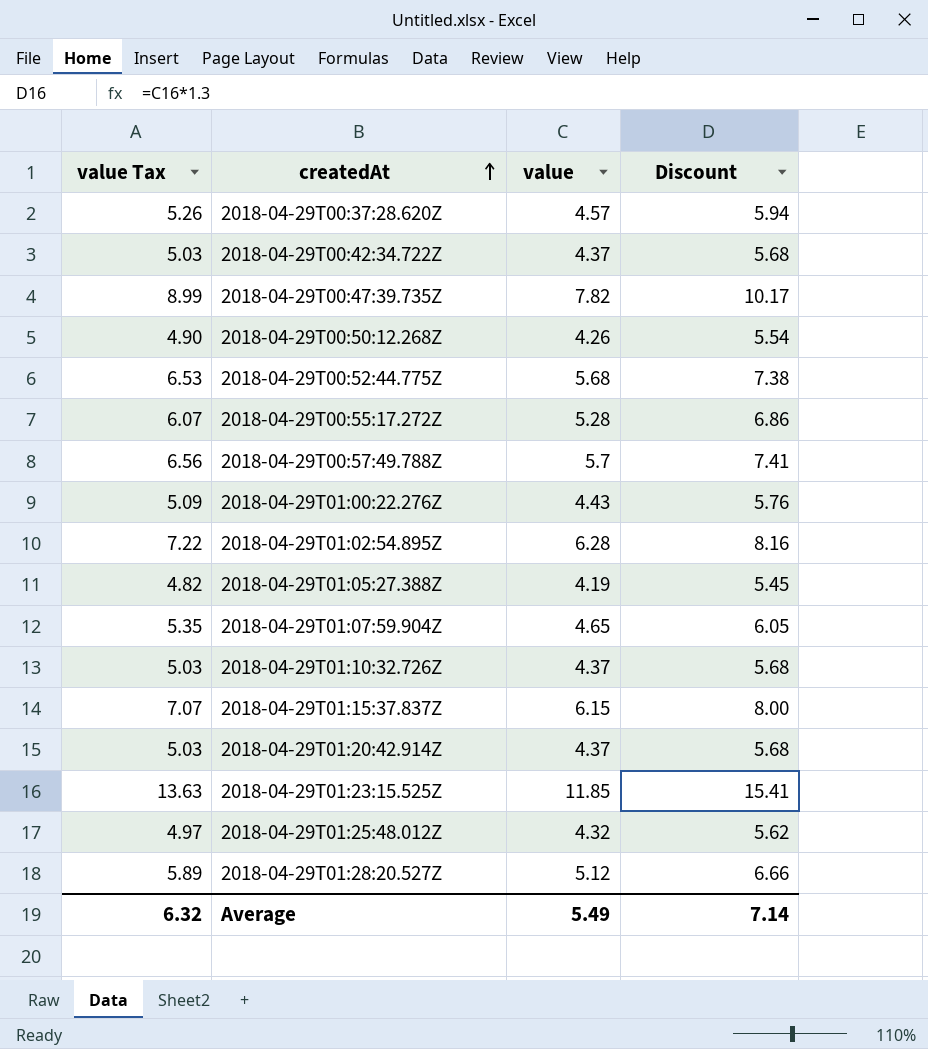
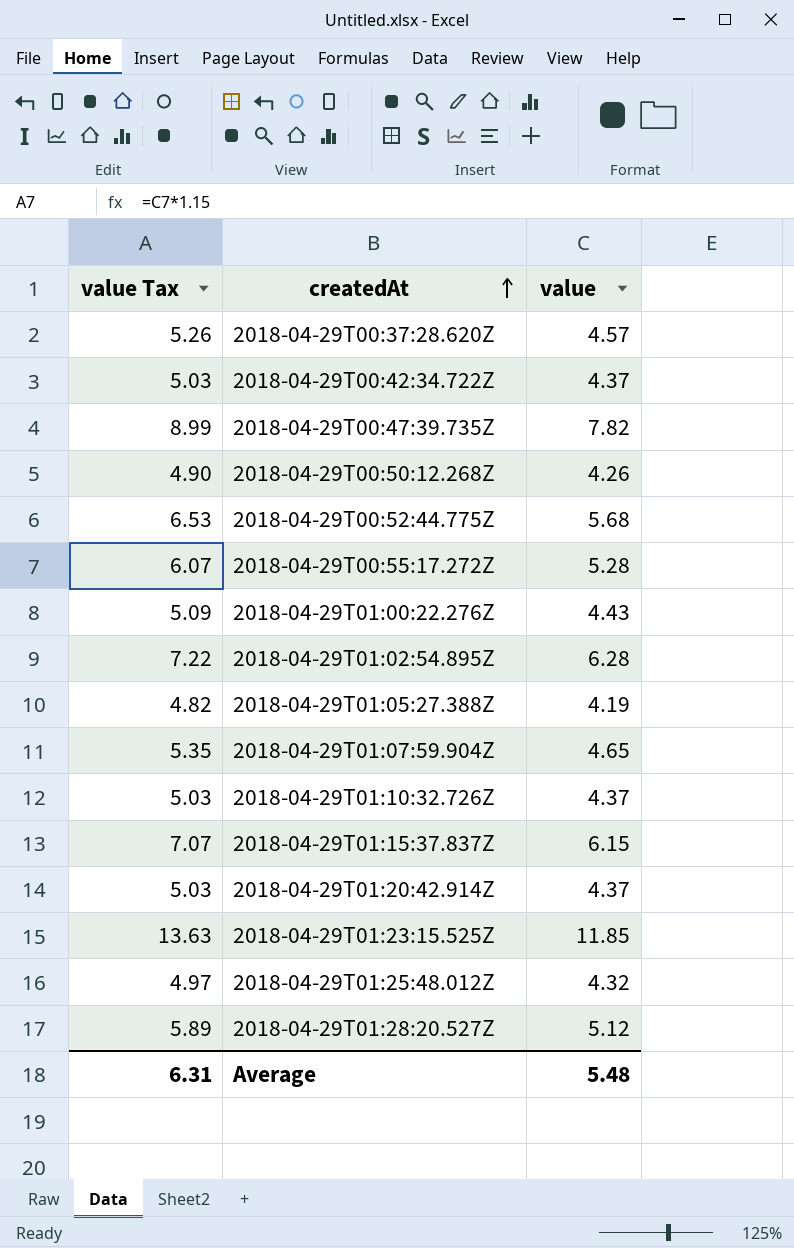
column Discount | formula: [value] * 1.3 -> none
row 2018-04-29T00:57:49.788Z: 6.56 | 5.7 | 7.41 -> none
Average | value Tax: 6.32 -> 6.31
Average | value: 5.49 -> 5.48

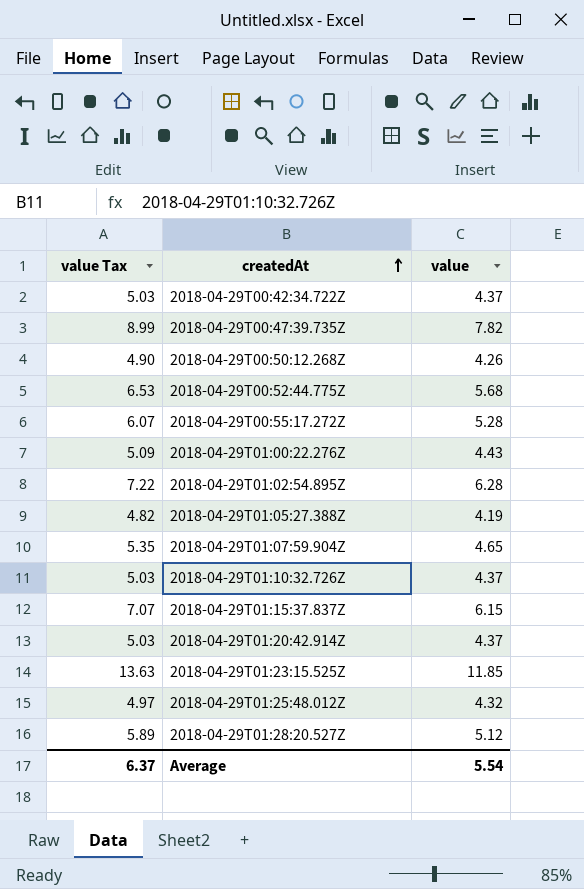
row 2018-04-29T00:37:28.620Z: 5.26 | 4.57 -> none
Average | value Tax: 6.31 -> 6.37
Average | value: 5.48 -> 5.54

